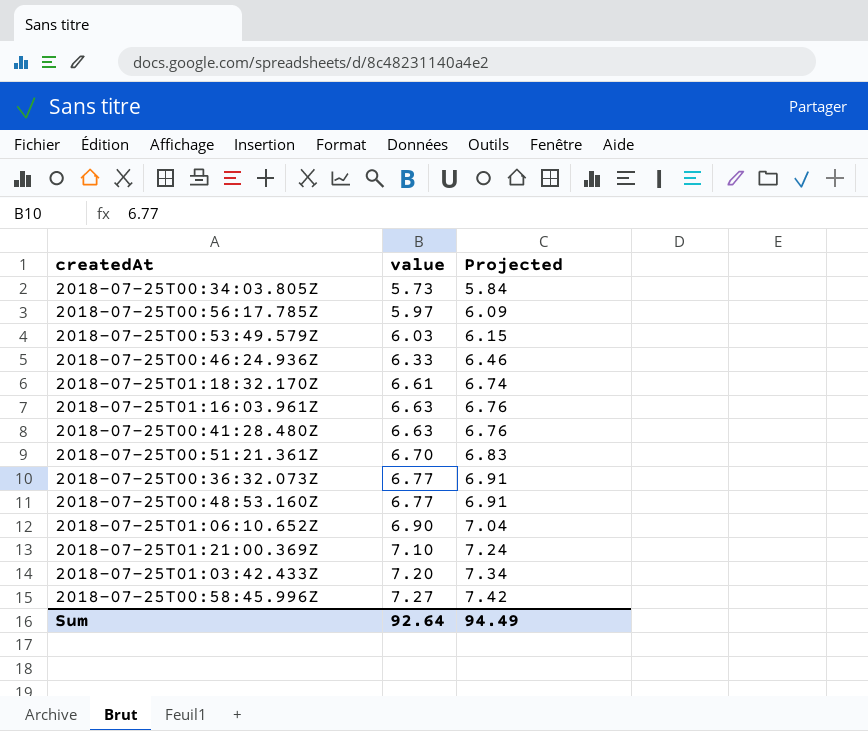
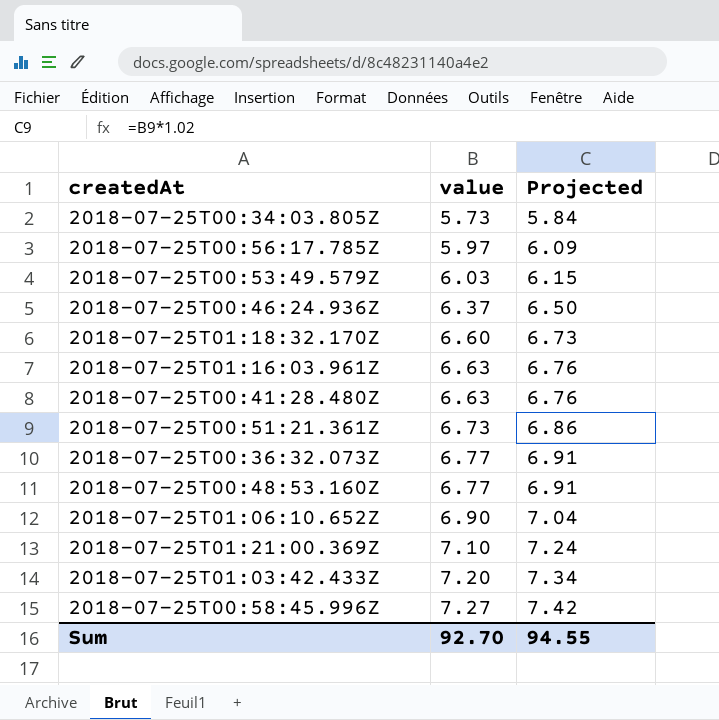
2018-07-25T00:46:24.936Z | value: 6.33 -> 6.37
2018-07-25T00:46:24.936Z | Projected: 6.46 -> 6.50
2018-07-25T01:18:32.170Z | value: 6.61 -> 6.60
2018-07-25T01:18:32.170Z | Projected: 6.74 -> 6.73
2018-07-25T00:51:21.361Z | value: 6.70 -> 6.73
2018-07-25T00:51:21.361Z | Projected: 6.83 -> 6.86
Sum | value: 92.64 -> 92.70
Sum | Projected: 94.49 -> 94.55

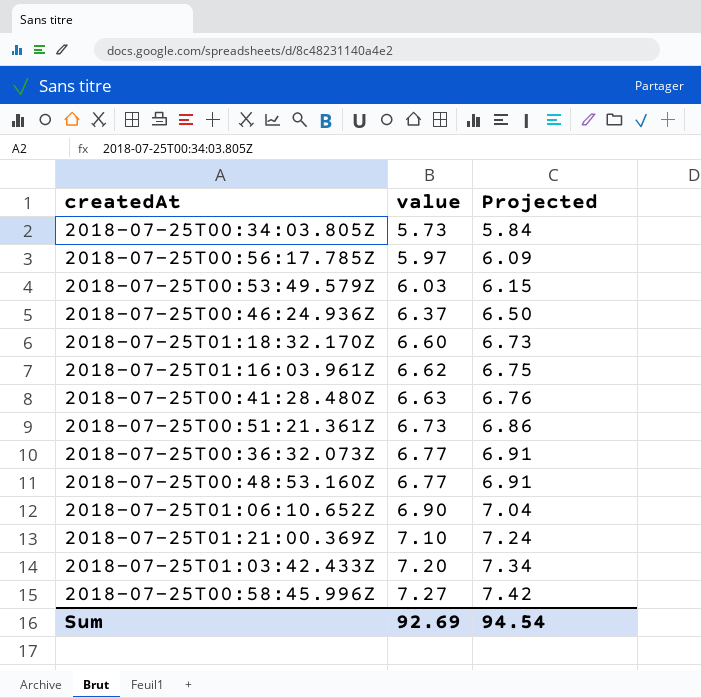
2018-07-25T01:16:03.961Z | value: 6.63 -> 6.62
2018-07-25T01:16:03.961Z | Projected: 6.76 -> 6.75
Sum | value: 92.70 -> 92.69
Sum | Projected: 94.55 -> 94.54

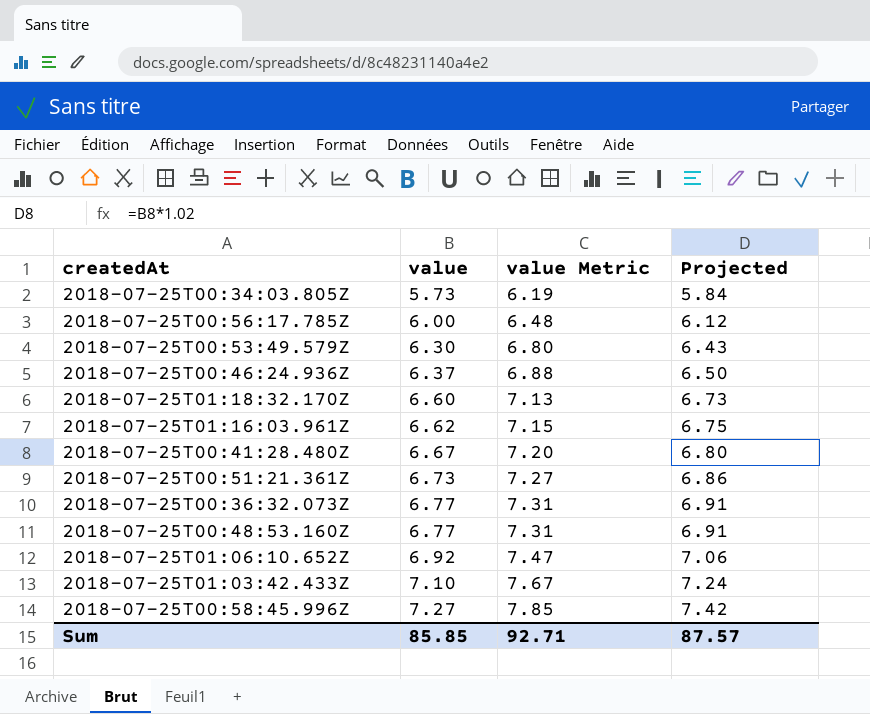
column value Metric | formula: none -> [value] * 1.08
row 2018-07-25T01:21:00.369Z: 7.10 | 7.24 -> none
2018-07-25T00:56:17.785Z | value: 5.97 -> 6.00
2018-07-25T00:56:17.785Z | Projected: 6.09 -> 6.12
2018-07-25T00:53:49.579Z | value: 6.03 -> 6.30
2018-07-25T00:53:49.579Z | Projected: 6.15 -> 6.43
2018-07-25T00:41:28.480Z | value: 6.63 -> 6.67
2018-07-25T00:41:28.480Z | Projected: 6.76 -> 6.80
2018-07-25T01:06:10.652Z | value: 6.90 -> 6.92
2018-07-25T01:06:10.652Z | Projected: 7.04 -> 7.06
2018-07-25T01:03:42.433Z | value: 7.20 -> 7.10
2018-07-25T01:03:42.433Z | Projected: 7.34 -> 7.24
Sum | value: 92.69 -> 85.85
Sum | Projected: 94.54 -> 87.57

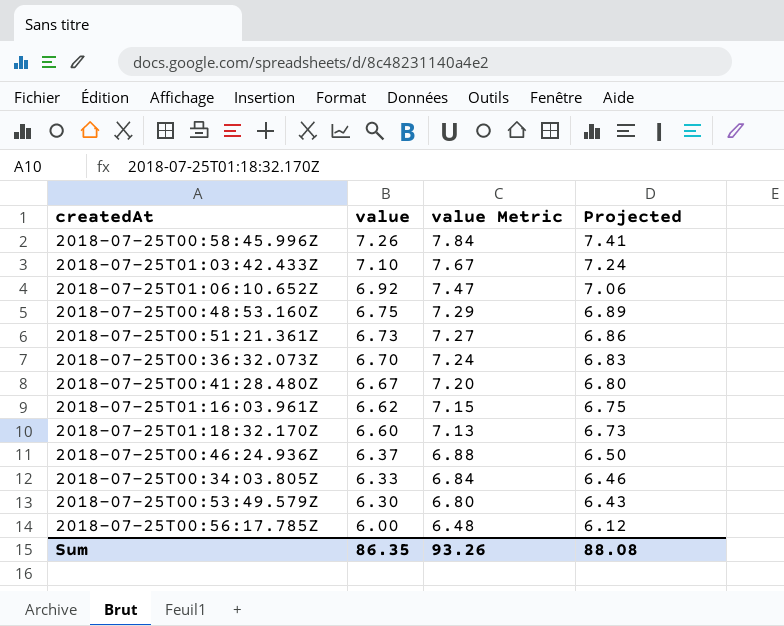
row order: value ascending -> value descending
2018-07-25T00:58:45.996Z | value: 7.27 -> 7.26
2018-07-25T00:58:45.996Z | value Metric: 7.85 -> 7.84
2018-07-25T00:58:45.996Z | Projected: 7.42 -> 7.41
2018-07-25T00:48:53.160Z | value: 6.77 -> 6.75
2018-07-25T00:48:53.160Z | value Metric: 7.31 -> 7.29
2018-07-25T00:48:53.160Z | Projected: 6.91 -> 6.89
2018-07-25T00:36:32.073Z | value: 6.77 -> 6.70
2018-07-25T00:36:32.073Z | value Metric: 7.31 -> 7.24
2018-07-25T00:36:32.073Z | Projected: 6.91 -> 6.83
2018-07-25T00:34:03.805Z | value: 5.73 -> 6.33
2018-07-25T00:34:03.805Z | value Metric: 6.19 -> 6.84
2018-07-25T00:34:03.805Z | Projected: 5.84 -> 6.46
Sum | value: 85.85 -> 86.35
Sum | value Metric: 92.71 -> 93.26
Sum | Projected: 87.57 -> 88.08

